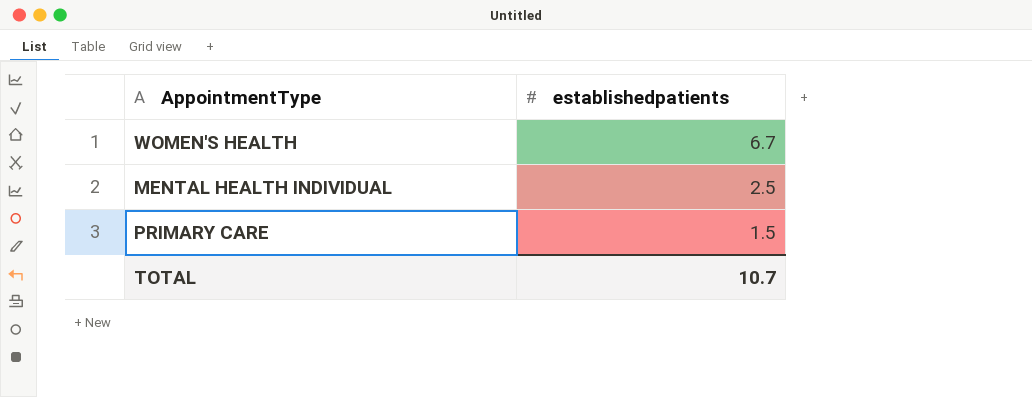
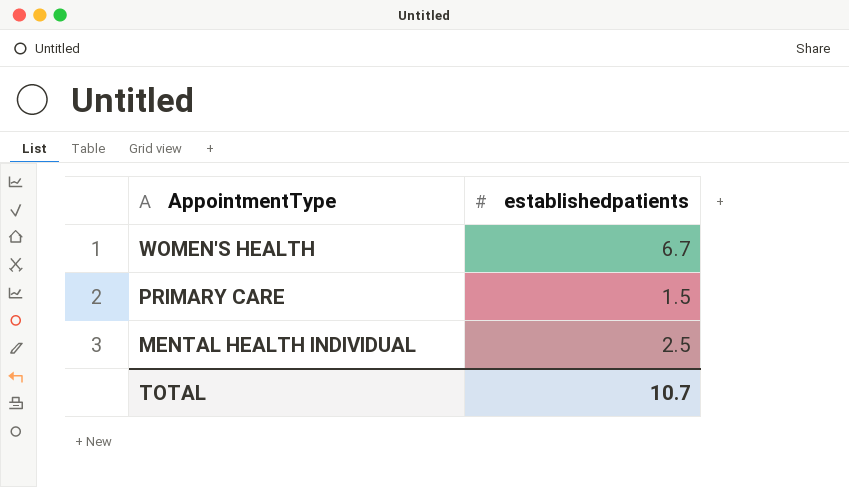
row order: establishedpatients descending -> AppointmentType descending

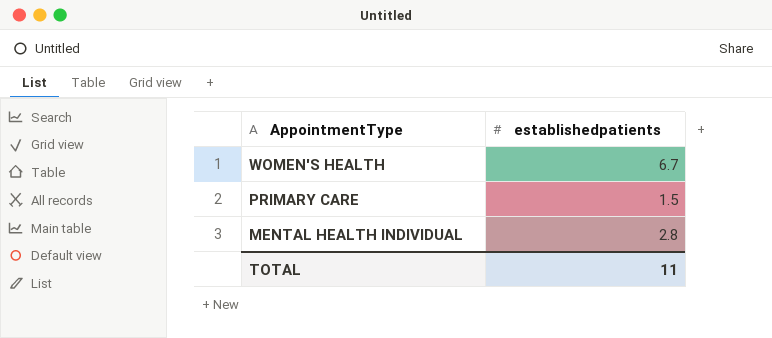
MENTAL HEALTH INDIVIDUAL | establishedpatients: 2.5 -> 2.8
TOTAL | establishedpatients: 10.7 -> 11

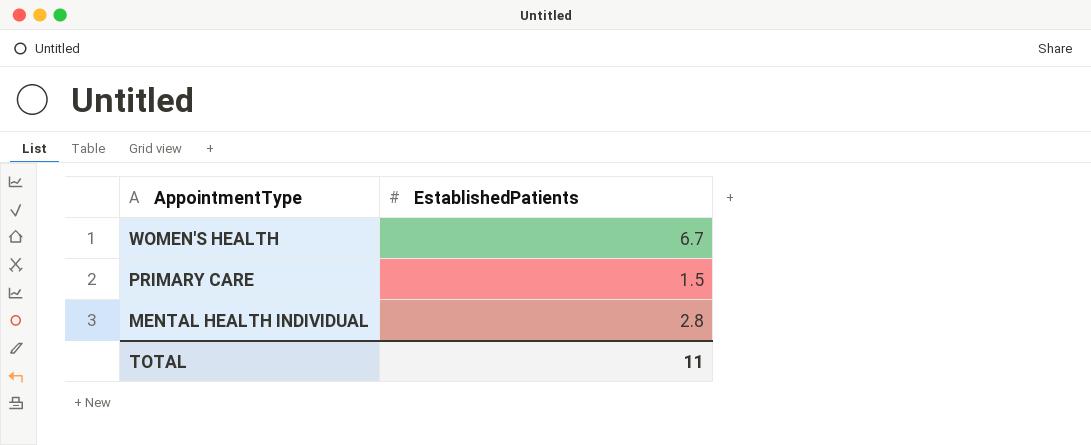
column name: establishedpatients -> EstablishedPatients

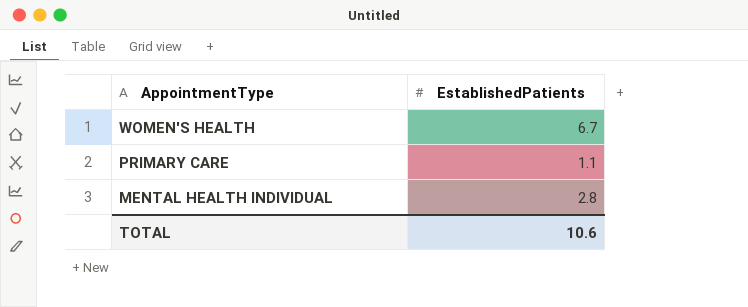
PRIMARY CARE | EstablishedPatients: 1.5 -> 1.1
TOTAL | EstablishedPatients: 11 -> 10.6

